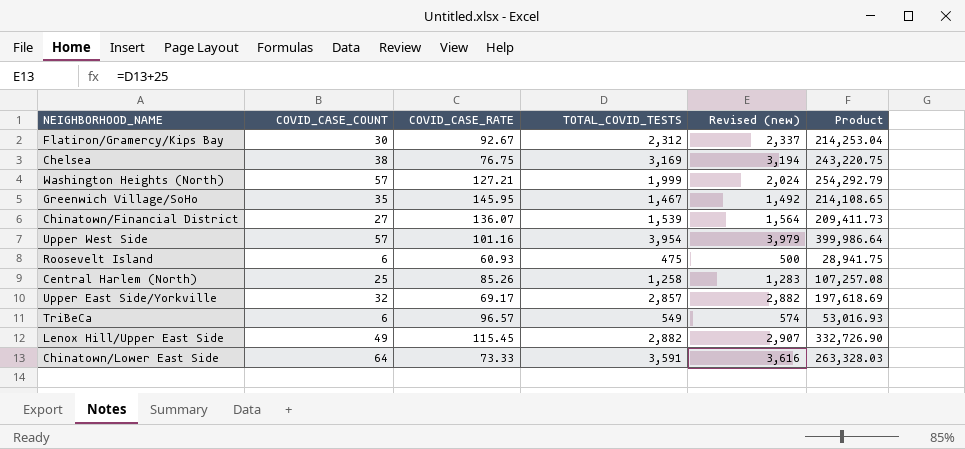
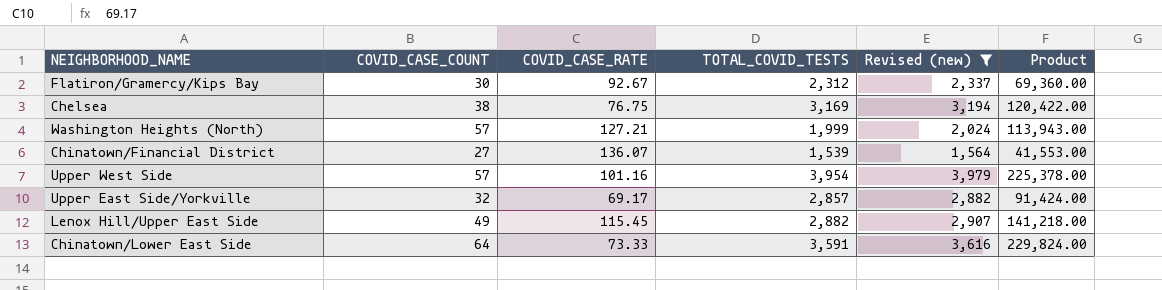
filter: none -> Revised (new) >= 1,564
column Product | formula: [COVID_CASE_RATE] * [TOTAL_COVID_TESTS] -> [COVID_CASE_COUNT] * [TOTAL_COVID_TESTS]

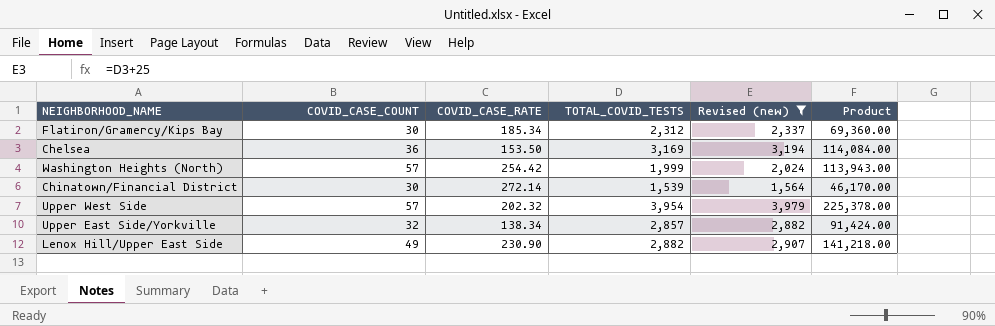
row Chinatown/Lower East Side: 64 | 73.33 | 3,591 | 3,616 | 229,824.00 -> none
Flatiron/Gramercy/Kips Bay | COVID_CASE_RATE: 92.67 -> 185.34
Chelsea | COVID_CASE_COUNT: 38 -> 36
Chelsea | COVID_CASE_RATE: 76.75 -> 153.50
Chelsea | Product: 120,422.00 -> 114,084.00
Washington Heights (North) | COVID_CASE_RATE: 127.21 -> 254.42
Chinatown/Financial District | COVID_CASE_COUNT: 27 -> 30
Chinatown/Financial District | COVID_CASE_RATE: 136.07 -> 272.14
Chinatown/Financial District | Product: 41,553.00 -> 46,170.00
Upper West Side | COVID_CASE_RATE: 101.16 -> 202.32
Upper East Side/Yorkville | COVID_CASE_RATE: 69.17 -> 138.34
Lenox Hill/Upper East Side | COVID_CASE_RATE: 115.45 -> 230.90

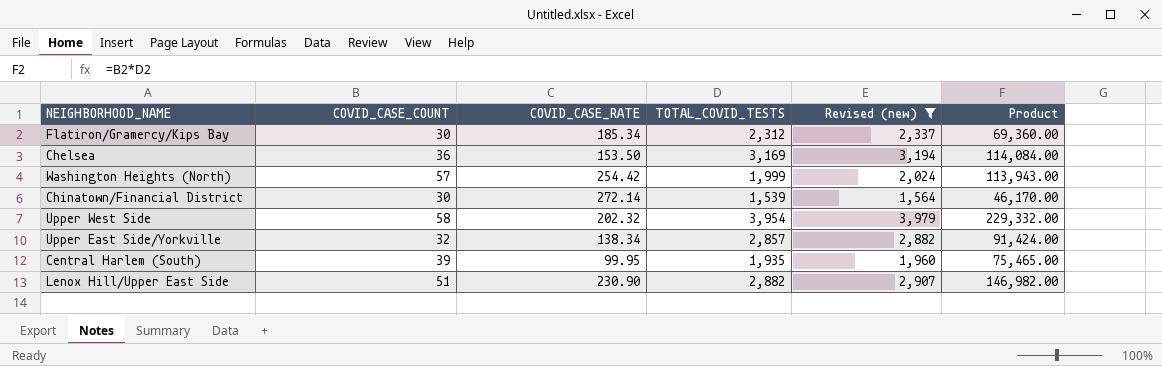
Upper West Side | COVID_CASE_COUNT: 57 -> 58
Upper West Side | Product: 225,378.00 -> 229,332.00
row Central Harlem (South): none -> 39 | 99.95 | 1,935 | 1,960 | 75,465.00
Lenox Hill/Upper East Side | COVID_CASE_COUNT: 49 -> 51
Lenox Hill/Upper East Side | Product: 141,218.00 -> 146,982.00

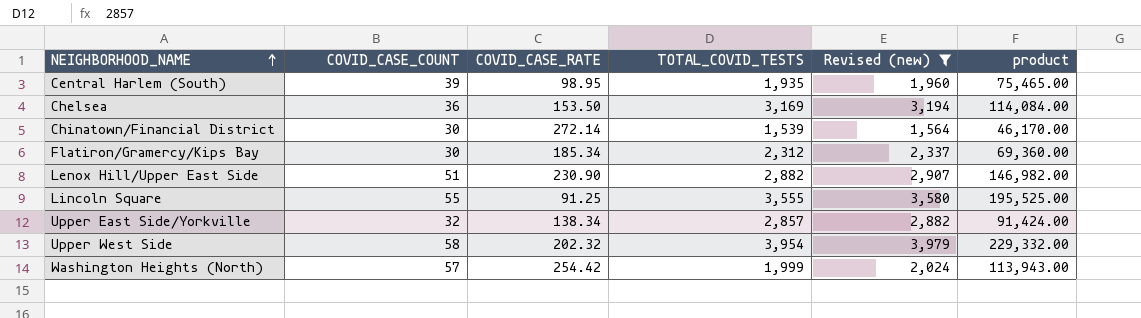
row order: none -> NEIGHBORHOOD_NAME ascending
column name: Product -> product
Central Harlem (South) | COVID_CASE_RATE: 99.95 -> 98.95
row Lincoln Square: none -> 55 | 91.25 | 3,555 | 3,580 | 195,525.00

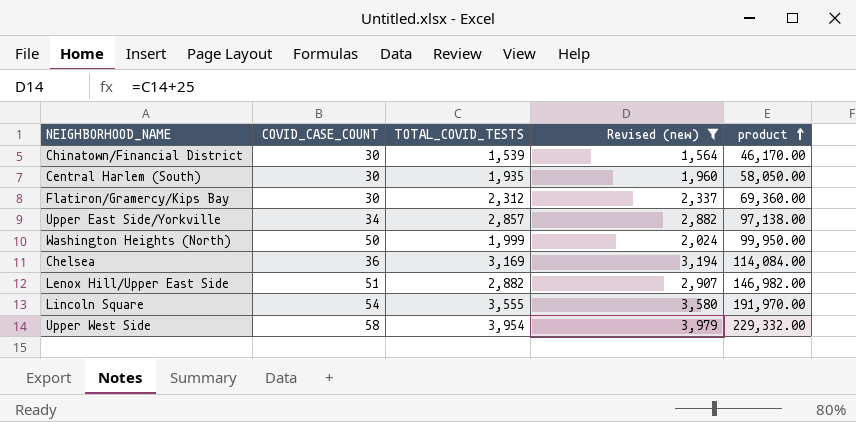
row order: NEIGHBORHOOD_NAME ascending -> product ascending
column COVID_CASE_RATE | position: 3 -> none
Central Harlem (South) | COVID_CASE_COUNT: 39 -> 30
Central Harlem (South) | product: 75,465.00 -> 58,050.00
Upper East Side/Yorkville | COVID_CASE_COUNT: 32 -> 34
Upper East Side/Yorkville | product: 91,424.00 -> 97,138.00
Washington Heights (North) | COVID_CASE_COUNT: 57 -> 50
Washington Heights (North) | product: 113,943.00 -> 99,950.00
Lincoln Square | COVID_CASE_COUNT: 55 -> 54
Lincoln Square | product: 195,525.00 -> 191,970.00

